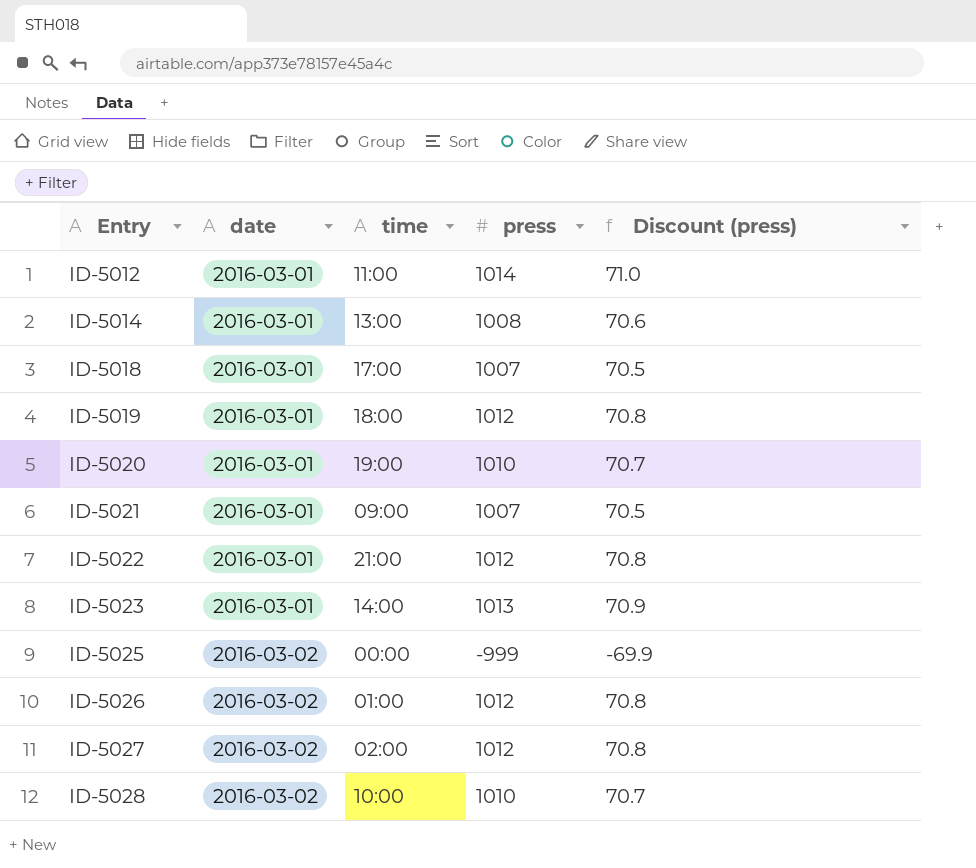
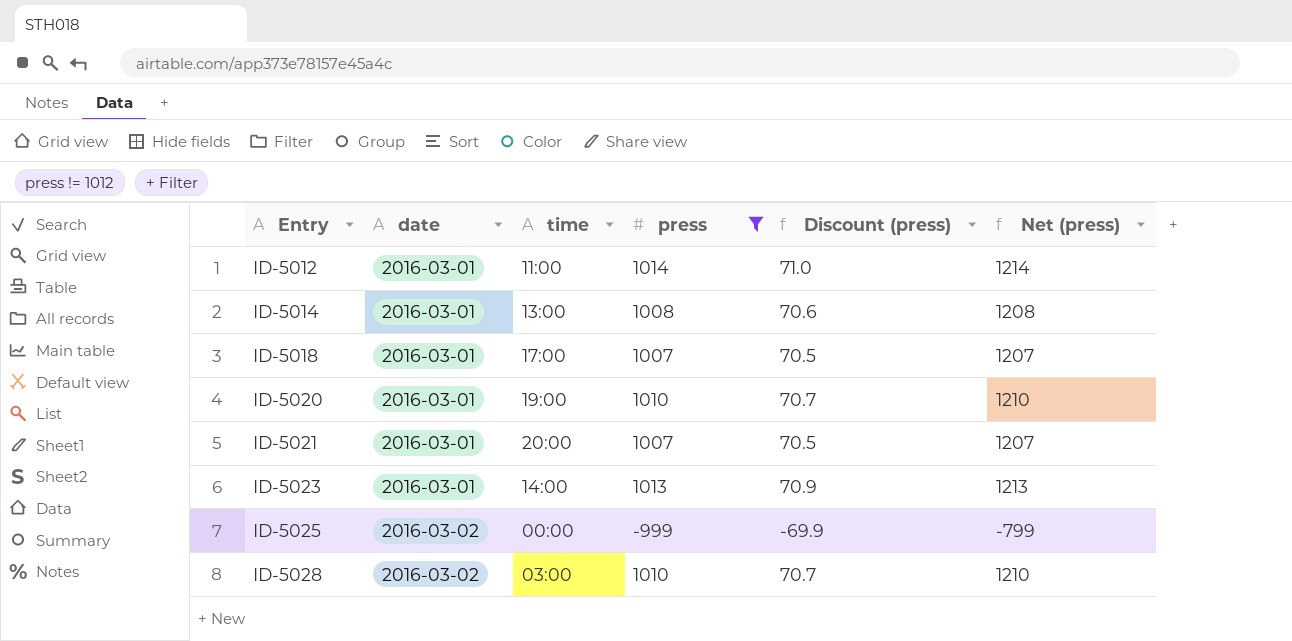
filter: none -> press != 1012
column Net (press) | formula: none -> [press] + 200
ID-5021 | time: 09:00 -> 20:00
ID-5028 | time: 10:00 -> 03:00

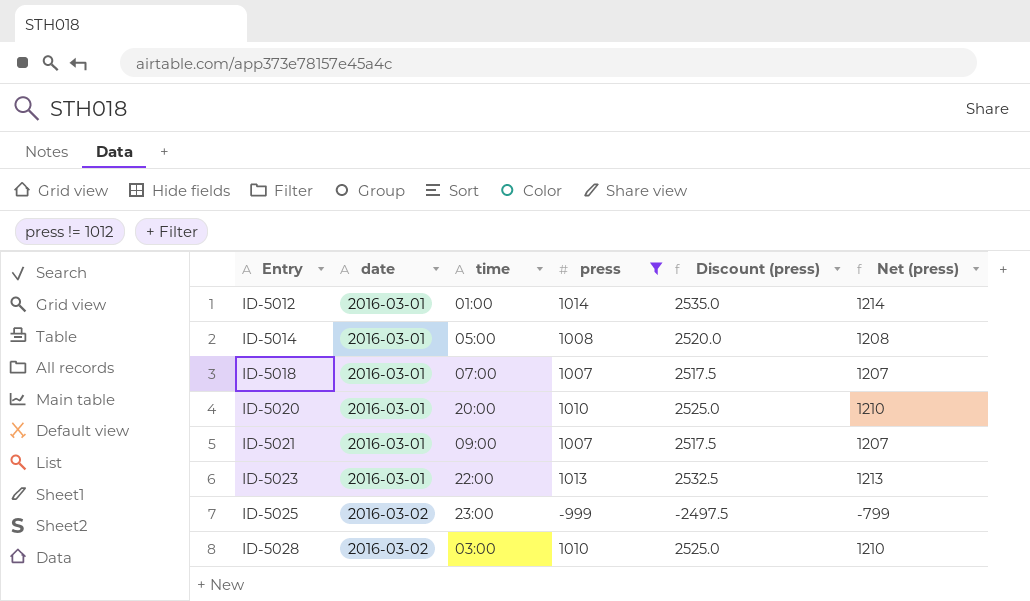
column Discount (press) | formula: [press] * 0.07 -> [press] * 2.5
ID-5012 | time: 11:00 -> 01:00
ID-5014 | time: 13:00 -> 05:00
ID-5018 | time: 17:00 -> 07:00
ID-5020 | time: 19:00 -> 20:00
ID-5021 | time: 20:00 -> 09:00
ID-5023 | time: 14:00 -> 22:00
ID-5025 | time: 00:00 -> 23:00

